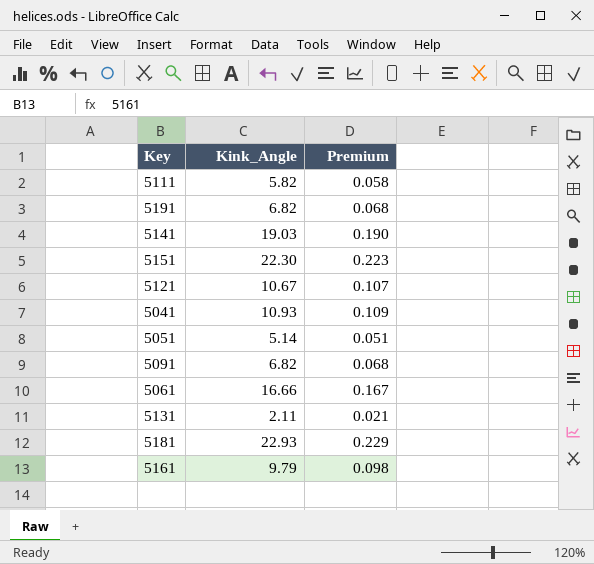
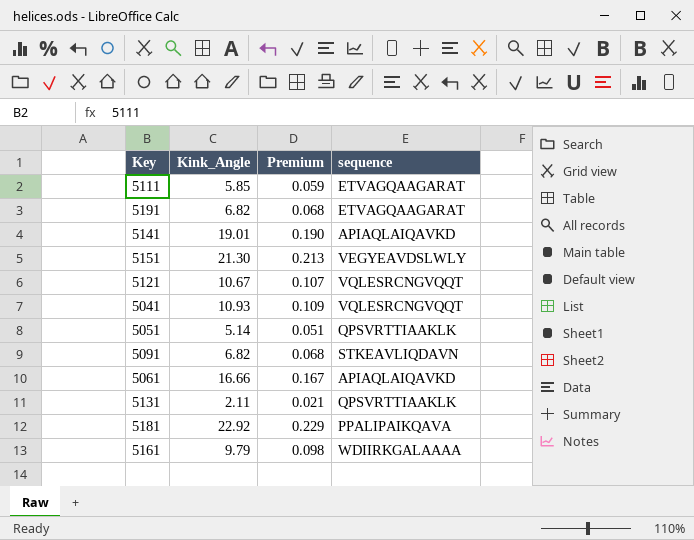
column sequence | position: none -> 4
5111 | Kink_Angle: 5.82 -> 5.85
5111 | Premium: 0.058 -> 0.059
5141 | Kink_Angle: 19.03 -> 19.01
5151 | Kink_Angle: 22.30 -> 21.30
5151 | Premium: 0.223 -> 0.213
5181 | Kink_Angle: 22.93 -> 22.92

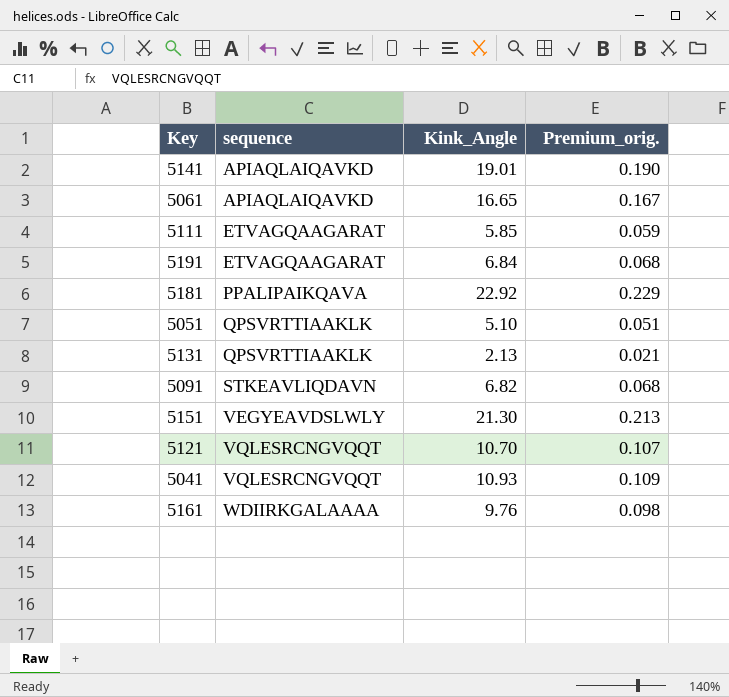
row order: none -> sequence ascending
column sequence | position: 4 -> 2
column name: Premium -> Premium_orig.
5061 | Kink_Angle: 16.66 -> 16.65
5191 | Kink_Angle: 6.82 -> 6.84
5051 | Kink_Angle: 5.14 -> 5.10
5131 | Kink_Angle: 2.11 -> 2.13
5121 | Kink_Angle: 10.67 -> 10.70
5161 | Kink_Angle: 9.79 -> 9.76

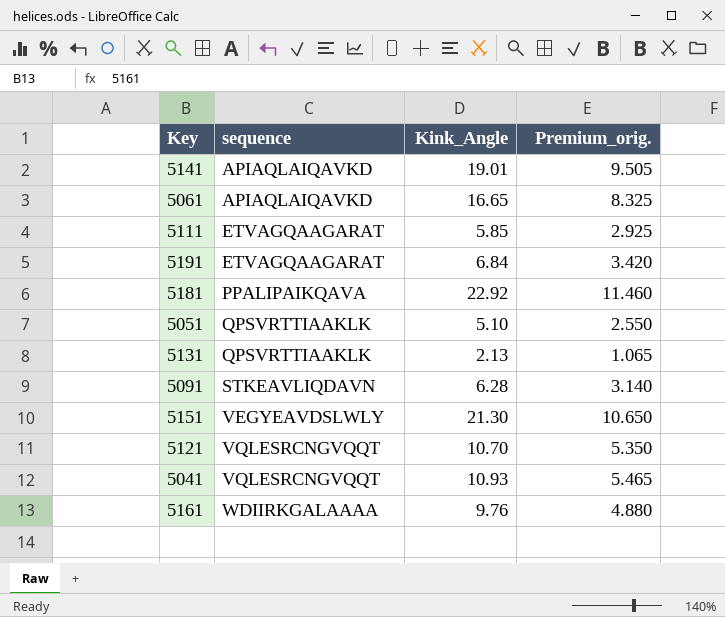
column Premium_orig. | formula: [Kink_Angle] * 0.01 -> [Kink_Angle] * 0.5
5091 | Kink_Angle: 6.82 -> 6.28

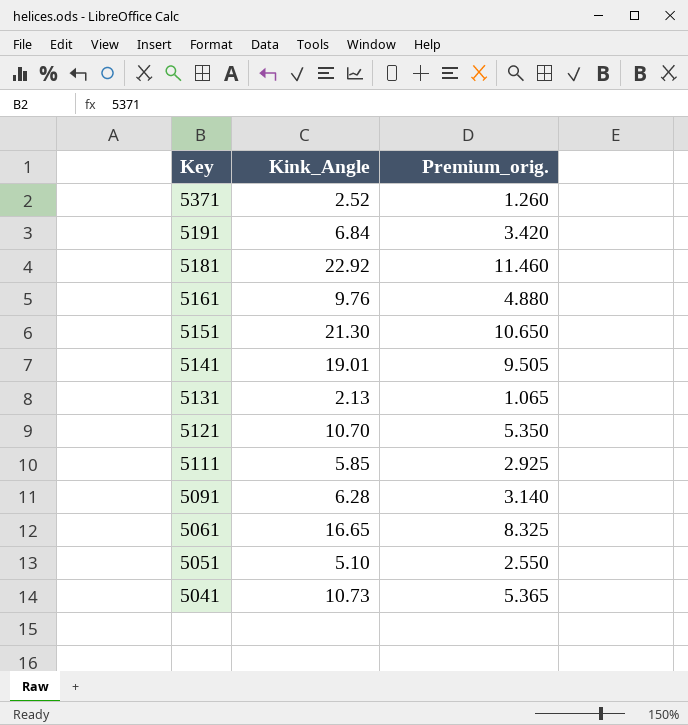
row order: sequence ascending -> Key descending
column sequence | position: 2 -> none
row 5371: none -> 2.52 | 1.260
5041 | Kink_Angle: 10.93 -> 10.73
5041 | Premium_orig.: 5.465 -> 5.365

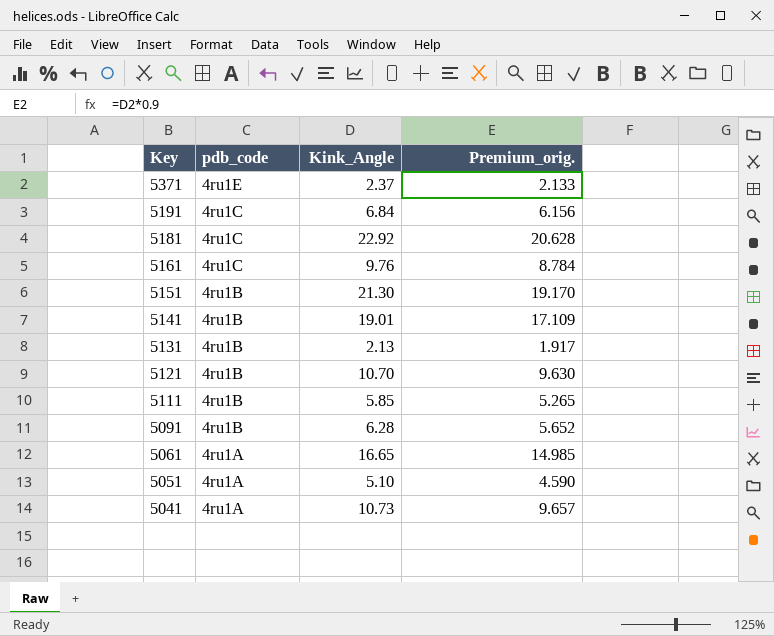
column pdb_code | position: none -> 2
column Premium_orig. | formula: [Kink_Angle] * 0.5 -> [Kink_Angle] * 0.9
5371 | Kink_Angle: 2.52 -> 2.37

